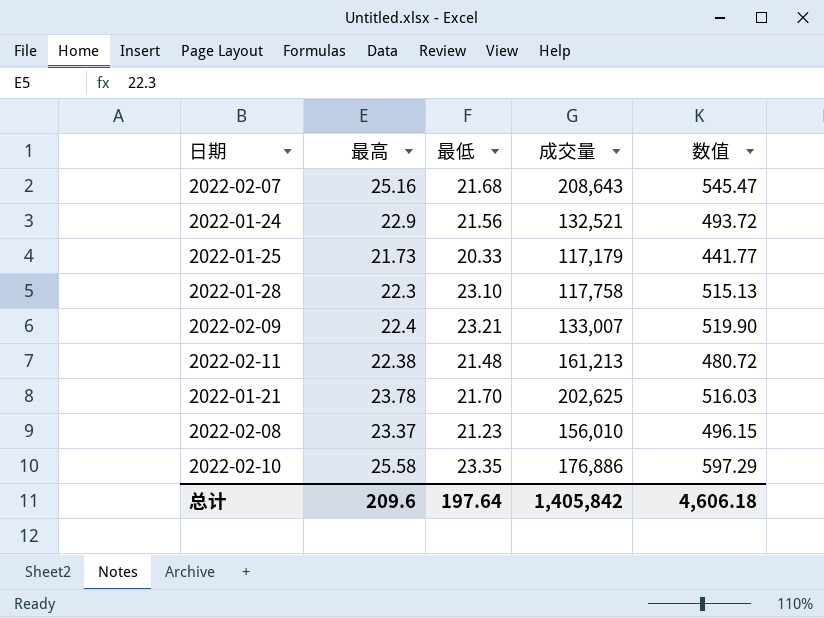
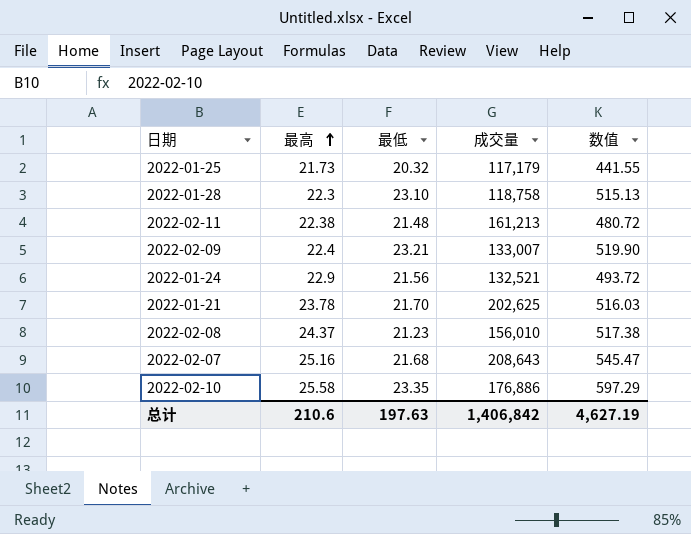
row order: none -> 最高 ascending
2022-01-25 | 最低: 20.33 -> 20.32
2022-01-25 | 数值: 441.77 -> 441.55
2022-01-28 | 成交量: 117,758 -> 118,758
2022-02-08 | 最高: 23.37 -> 24.37
2022-02-08 | 数值: 496.15 -> 517.38
总计 | 最高: 209.6 -> 210.6
总计 | 最低: 197.64 -> 197.63
总计 | 成交量: 1,405,842 -> 1,406,842
总计 | 数值: 4,606.18 -> 4,627.19

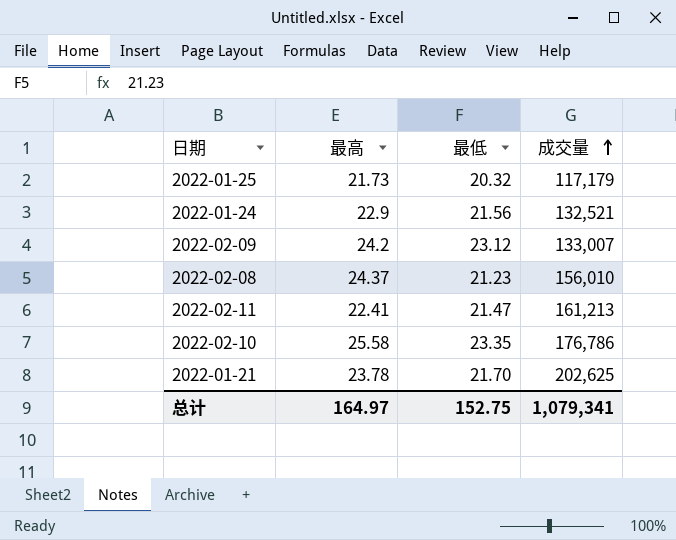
row order: 最高 ascending -> 成交量 ascending
column 数值 | formula: [最高] * [最低] -> none
row 2022-01-28: 22.3 | 23.10 | 118,758 | 515.13 -> none
row 2022-02-07: 25.16 | 21.68 | 208,643 | 545.47 -> none
2022-02-09 | 最高: 22.4 -> 24.2
2022-02-09 | 最低: 23.21 -> 23.12
2022-02-11 | 最高: 22.38 -> 22.41
2022-02-11 | 最低: 21.48 -> 21.47
2022-02-10 | 成交量: 176,886 -> 176,786
总计 | 最高: 210.6 -> 164.97
总计 | 最低: 197.63 -> 152.75
总计 | 成交量: 1,406,842 -> 1,079,341

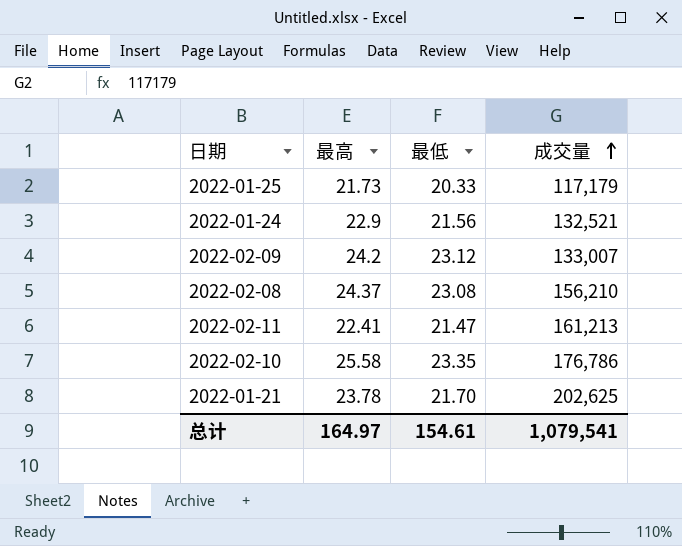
2022-01-25 | 最低: 20.32 -> 20.33
2022-02-08 | 最低: 21.23 -> 23.08
2022-02-08 | 成交量: 156,010 -> 156,210
总计 | 最低: 152.75 -> 154.61
总计 | 成交量: 1,079,341 -> 1,079,541

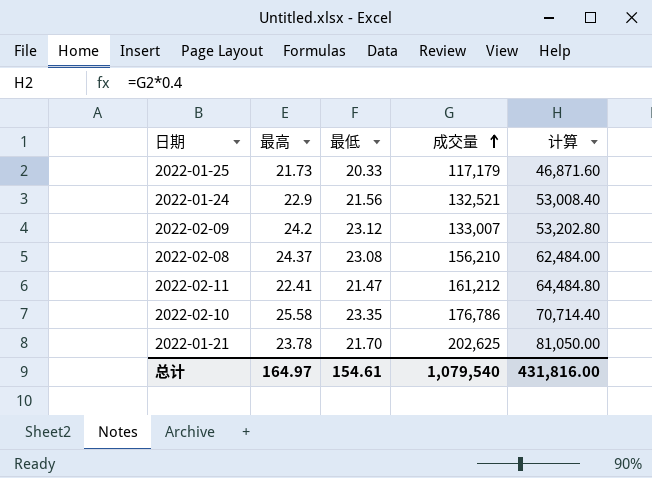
column 计算 | formula: none -> [成交量] * 0.4
2022-02-11 | 成交量: 161,213 -> 161,212
总计 | 成交量: 1,079,541 -> 1,079,540

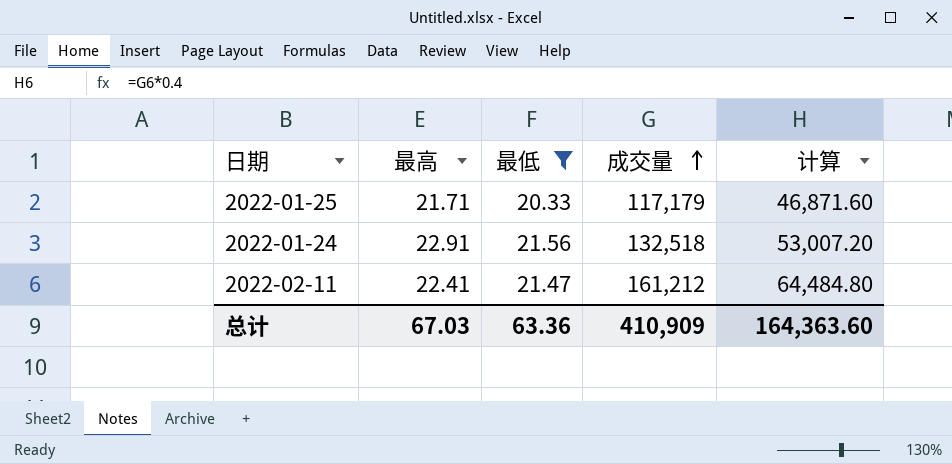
filter: none -> 最低 <= 21.56
2022-01-25 | 最高: 21.73 -> 21.71
2022-01-24 | 最高: 22.9 -> 22.91
2022-01-24 | 成交量: 132,521 -> 132,518
2022-01-24 | 计算: 53,008.40 -> 53,007.20
总计 | 最高: 164.97 -> 67.03
总计 | 最低: 154.61 -> 63.36
总计 | 成交量: 1,079,540 -> 410,909
总计 | 计算: 431,816.00 -> 164,363.60

